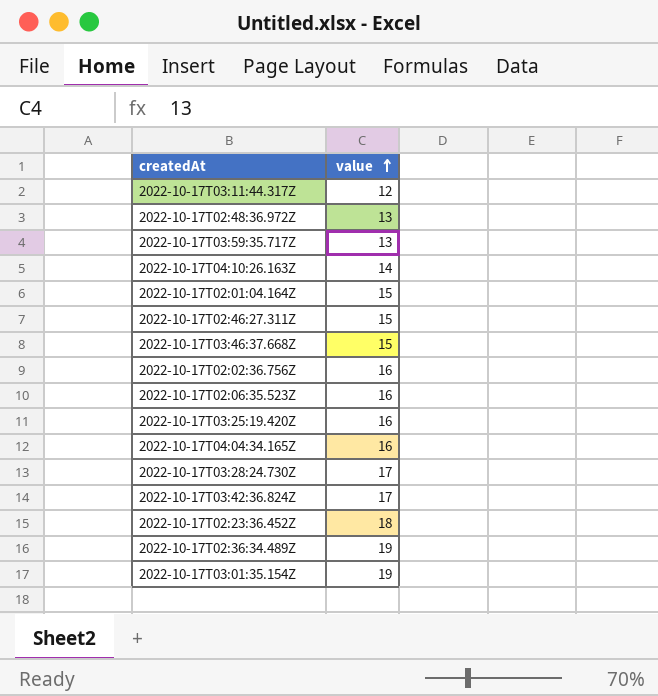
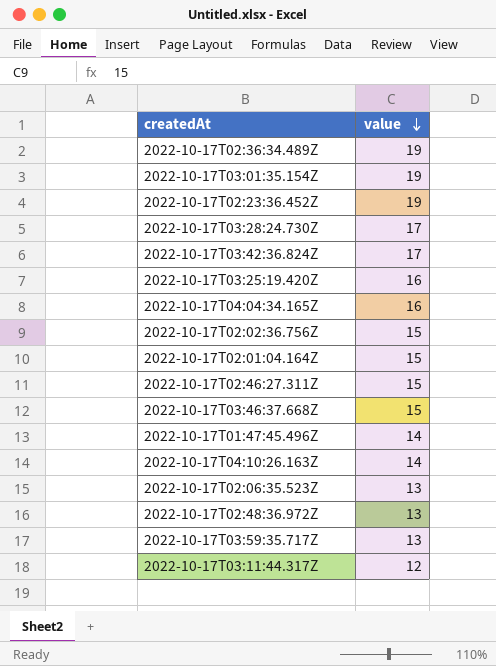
row order: value ascending -> value descending
2022-10-17T02:23:36.452Z | value: 18 -> 19
2022-10-17T02:02:36.756Z | value: 16 -> 15
row 2022-10-17T01:47:45.496Z: none -> 14
2022-10-17T02:06:35.523Z | value: 16 -> 13

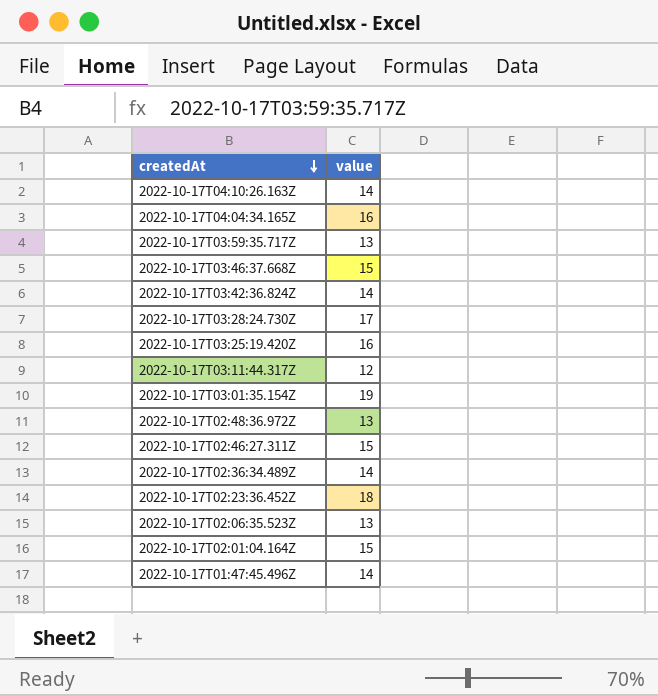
row order: value descending -> createdAt descending
row 2022-10-17T02:02:36.756Z: 15 -> none
2022-10-17T03:42:36.824Z | value: 17 -> 14
2022-10-17T02:36:34.489Z | value: 19 -> 14
2022-10-17T02:23:36.452Z | value: 19 -> 18

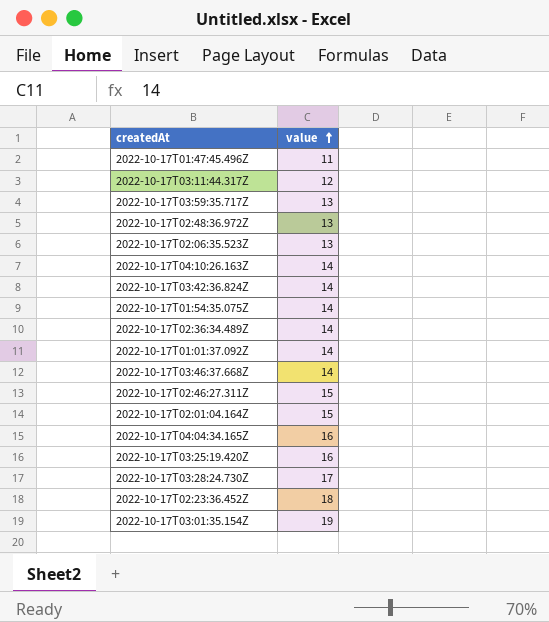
row order: createdAt descending -> value ascending
2022-10-17T01:47:45.496Z | value: 14 -> 11
row 2022-10-17T01:54:35.075Z: none -> 14
row 2022-10-17T01:01:37.092Z: none -> 14
2022-10-17T03:46:37.668Z | value: 15 -> 14

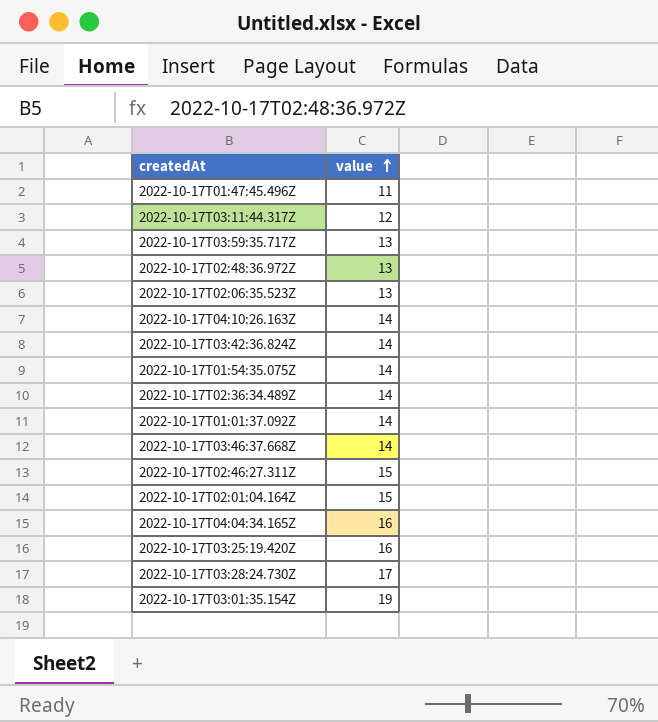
row 2022-10-17T02:23:36.452Z: 18 -> none

